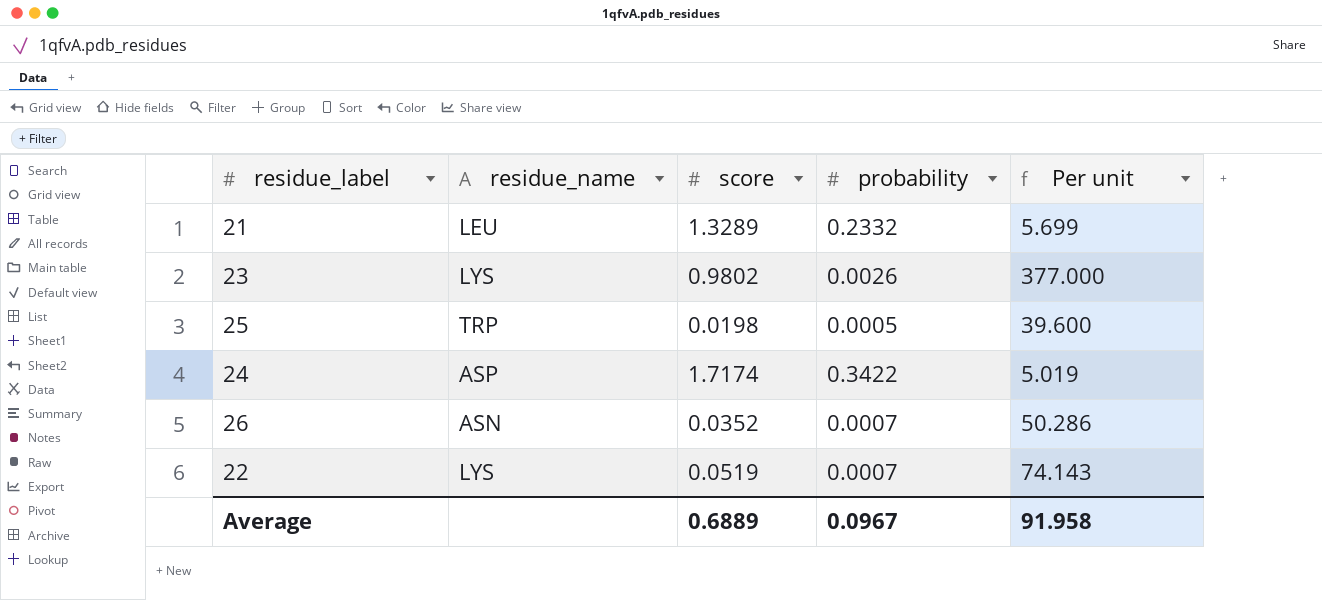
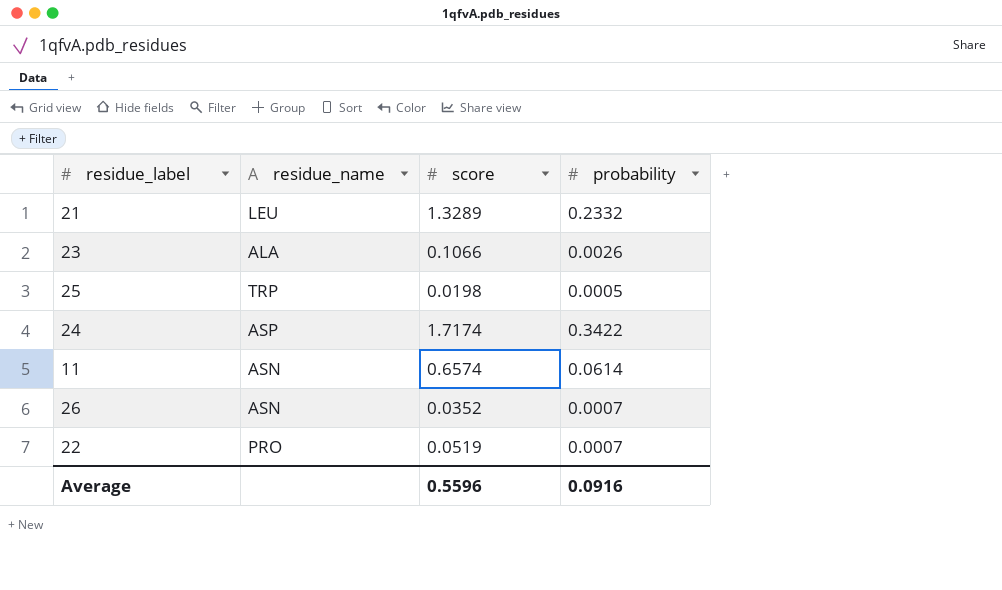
column Per unit | formula: [score] / [probability] -> none
23 | residue_name: LYS -> ALA
23 | score: 0.9802 -> 0.1066
row 11: none -> ASN | 0.6574 | 0.0614
22 | residue_name: LYS -> PRO
Average | score: 0.6889 -> 0.5596
Average | probability: 0.0967 -> 0.0916

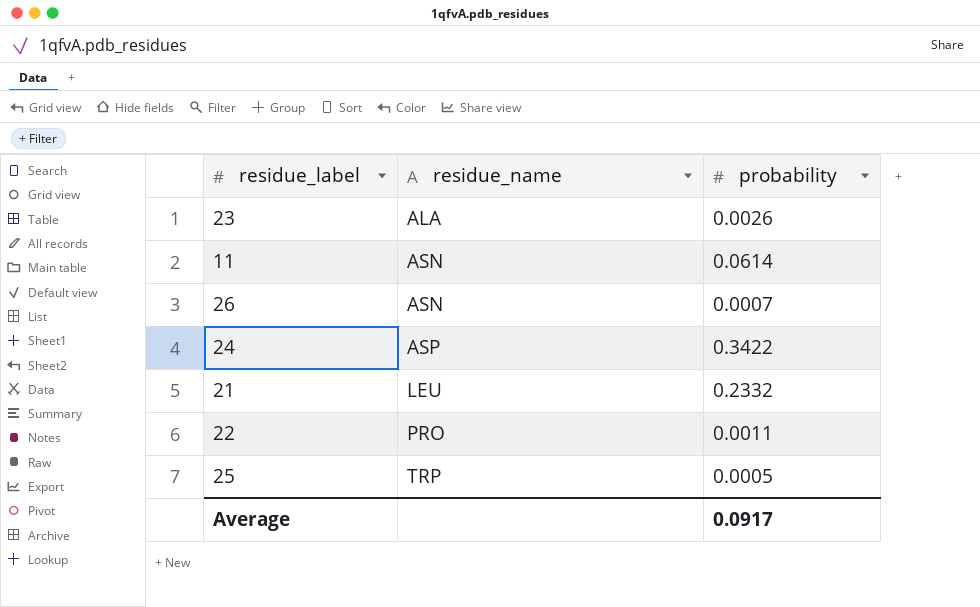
row order: none -> residue_name ascending
column score | position: 3 -> none
22 | probability: 0.0007 -> 0.0011
Average | probability: 0.0916 -> 0.0917

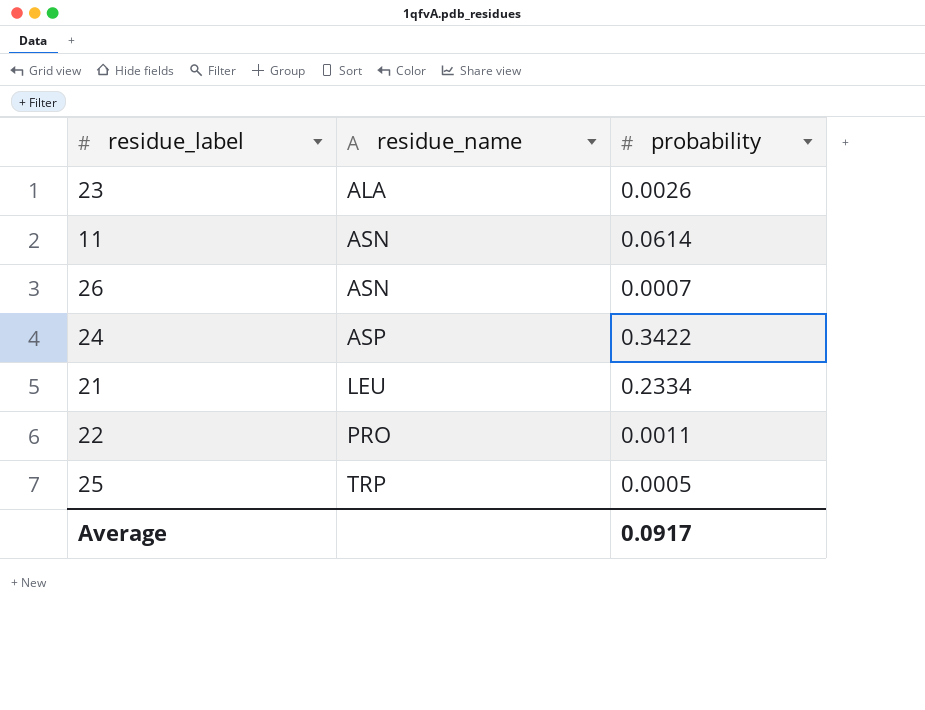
21 | probability: 0.2332 -> 0.2334

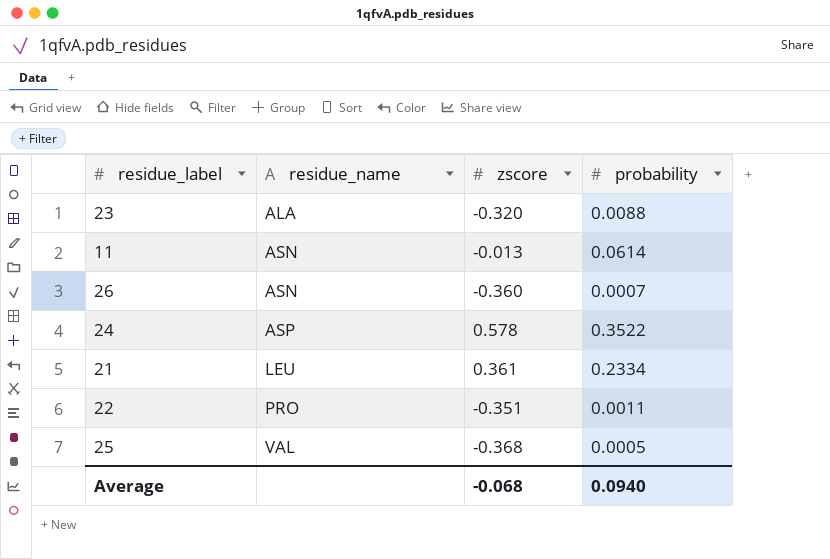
column zscore | position: none -> 3
23 | probability: 0.0026 -> 0.0088
24 | probability: 0.3422 -> 0.3522
25 | residue_name: TRP -> VAL
Average | probability: 0.0917 -> 0.0940

